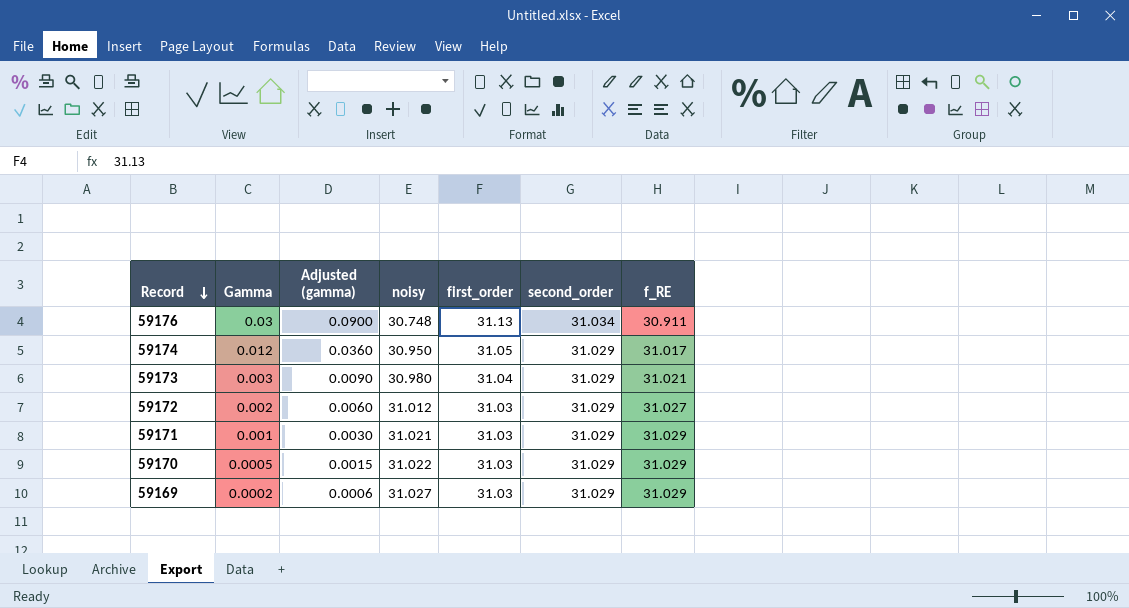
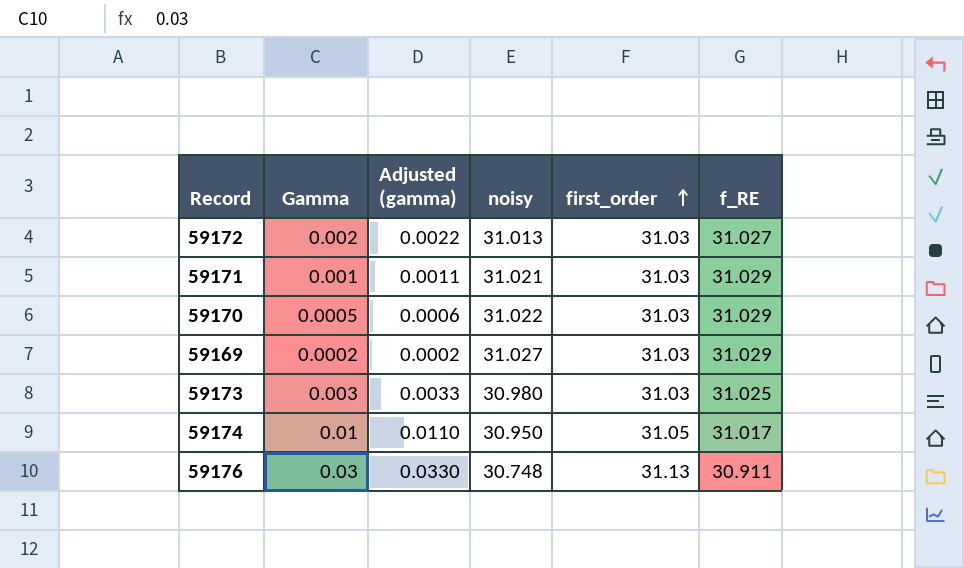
row order: Record descending -> first_order ascending
column second_order | position: 6 -> none
column Adjusted (gamma) | formula: [Gamma] * 3 -> [Gamma] * 1.1
59172 | noisy: 31.012 -> 31.013
59173 | first_order: 31.04 -> 31.03
59173 | f_RE: 31.021 -> 31.025
59174 | Gamma: 0.012 -> 0.01

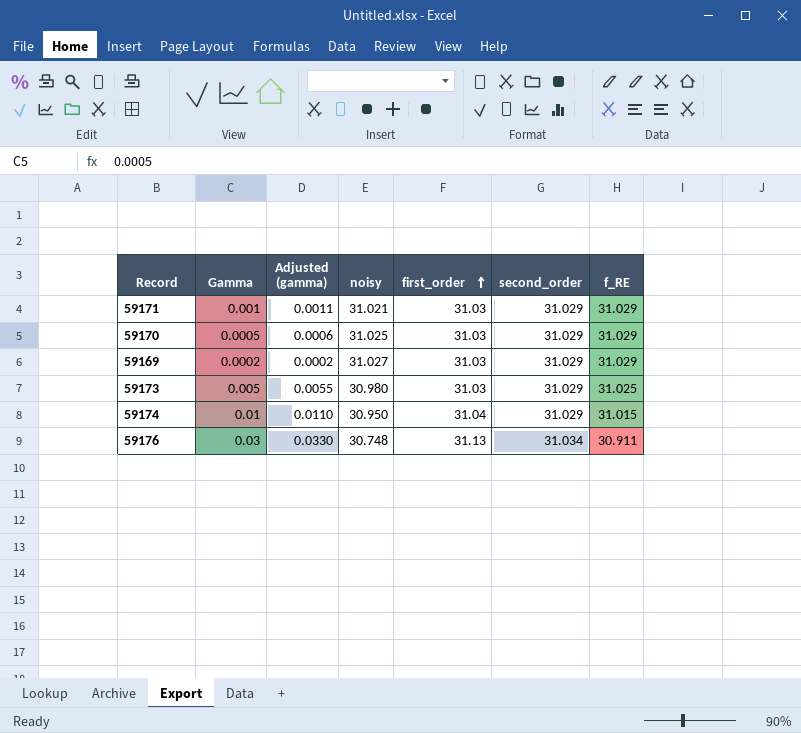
column second_order | position: none -> 6
row 59172: 0.002 | 0.0022 | 31.013 | 31.03 | 31.027 -> none
59170 | noisy: 31.022 -> 31.025
59173 | Gamma: 0.003 -> 0.005
59173 | Adjusted (gamma): 0.0033 -> 0.0055
59174 | first_order: 31.05 -> 31.04
59174 | f_RE: 31.017 -> 31.015

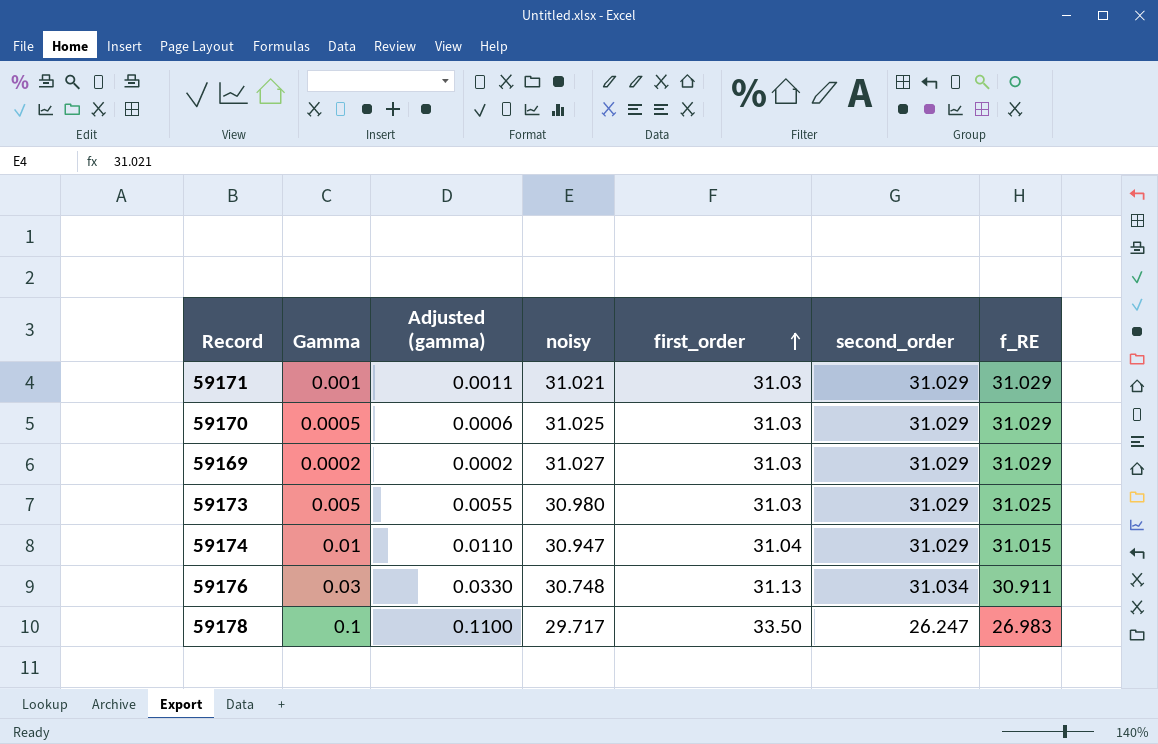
59174 | noisy: 30.950 -> 30.947
row 59178: none -> 0.1 | 0.1100 | 29.717 | 33.50 | 26.247 | 26.983

